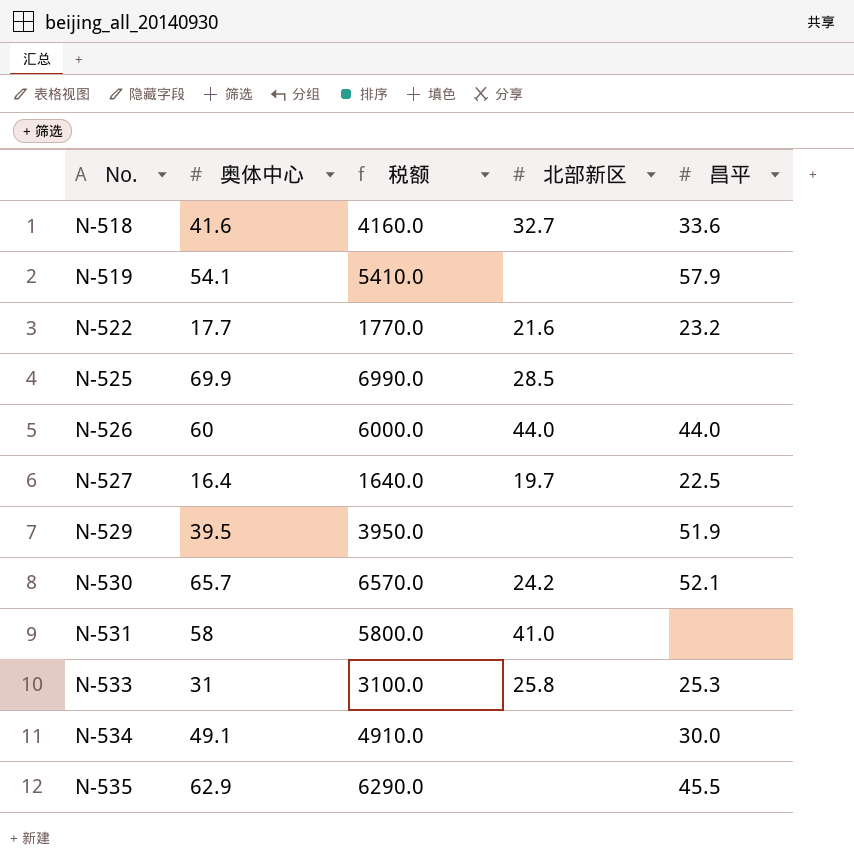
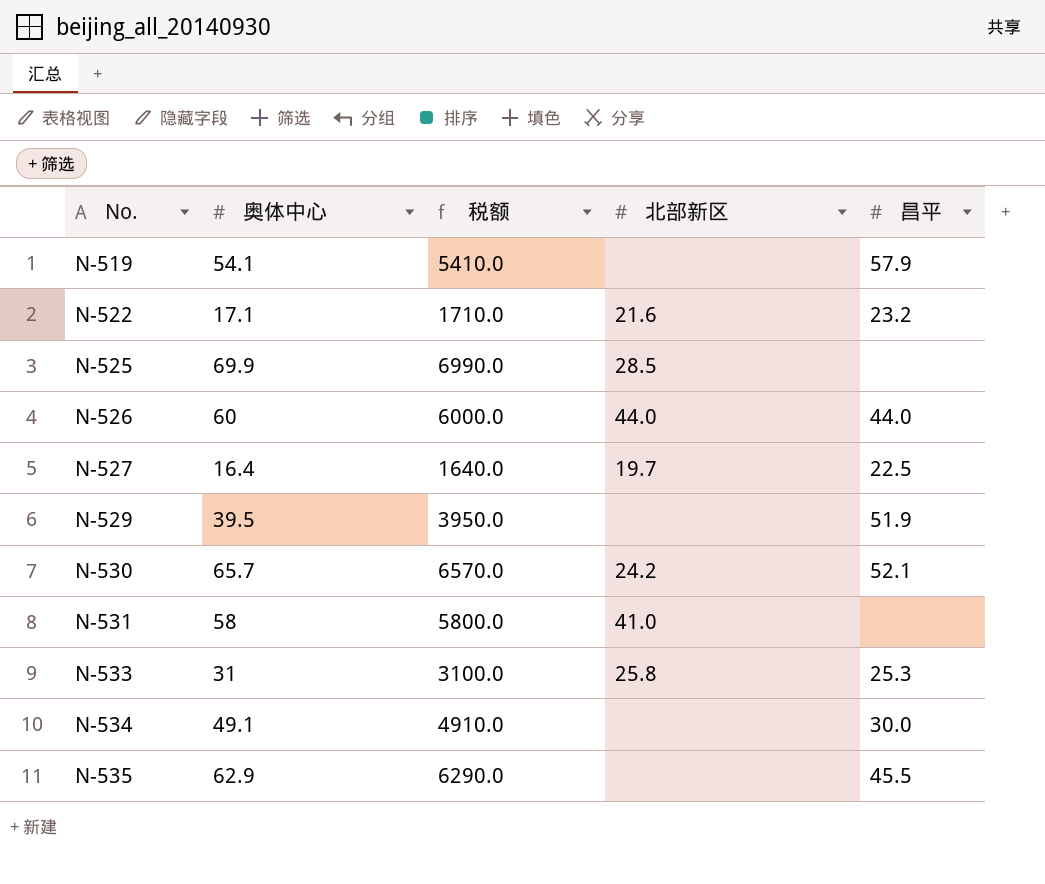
row N-518: 41.6 | 4160.0 | 32.7 | 33.6 -> none
N-522 | 奥体中心: 17.7 -> 17.1
N-522 | 税额: 1770.0 -> 1710.0

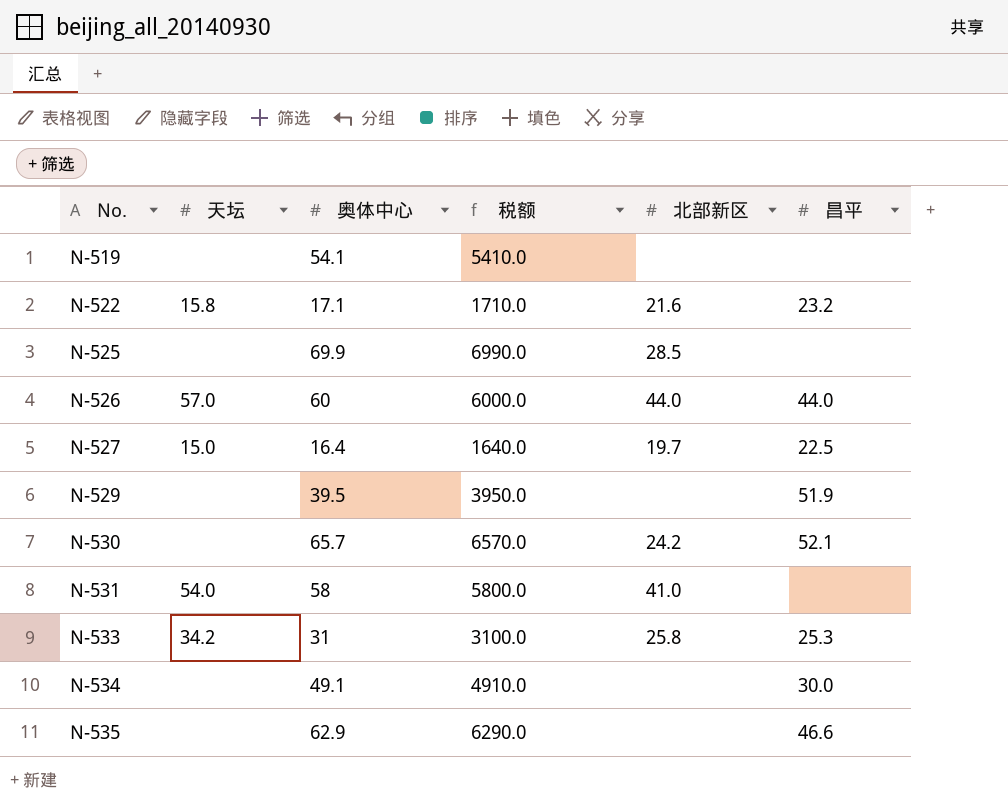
column 天坛 | position: none -> 2
N-519 | 昌平: 57.9 -> none
N-535 | 昌平: 45.5 -> 46.6

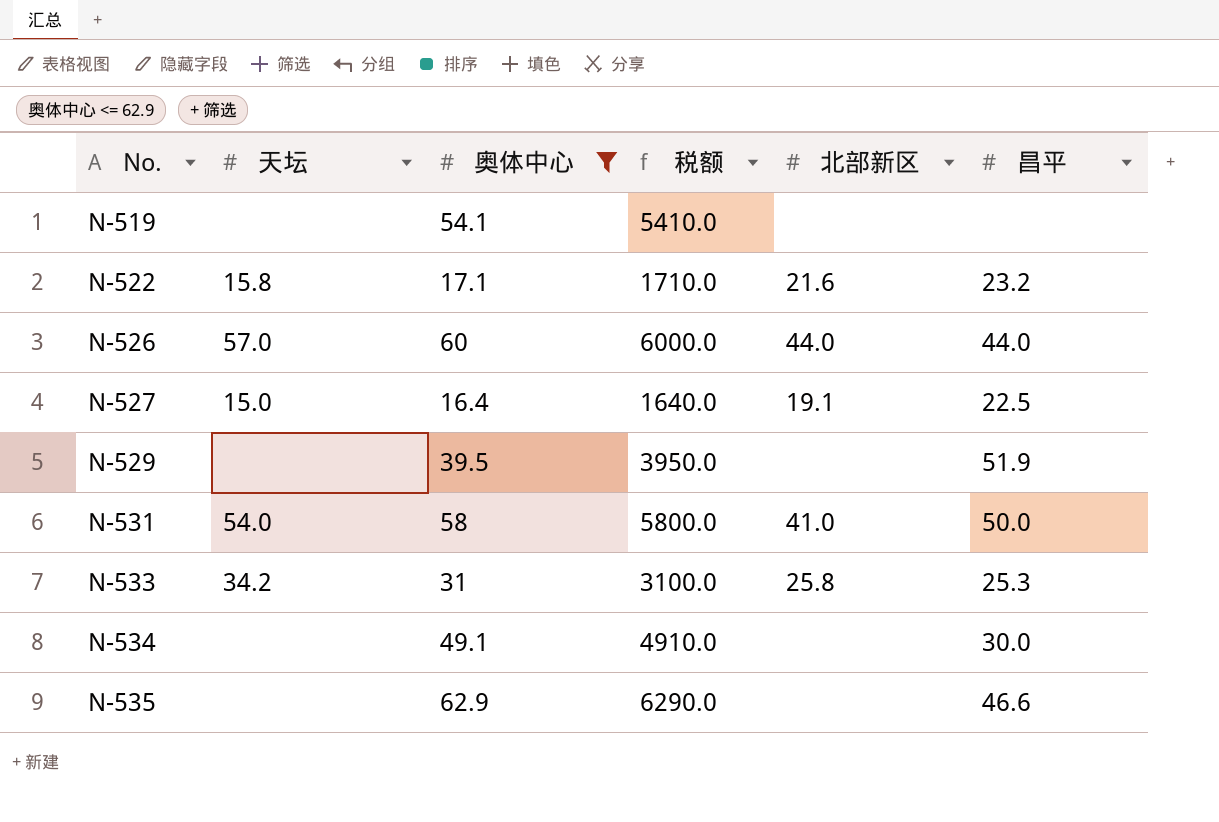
filter: none -> 奥体中心 <= 62.9
N-527 | 北部新区: 19.7 -> 19.1
N-531 | 昌平: none -> 50.0

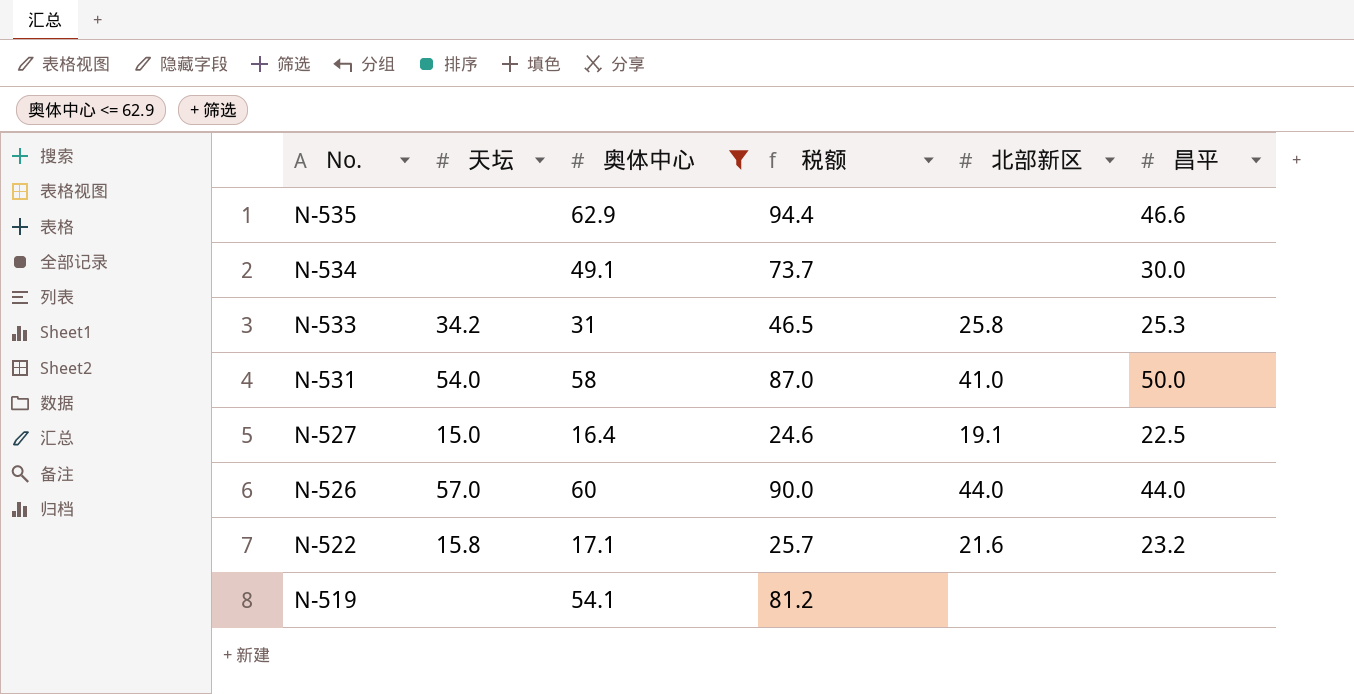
row order: No. ascending -> No. descending
column 税额 | formula: [奥体中心] * 100 -> [奥体中心] * 1.5
row N-529: none | 39.5 | 3950.0 | none | 51.9 -> none

